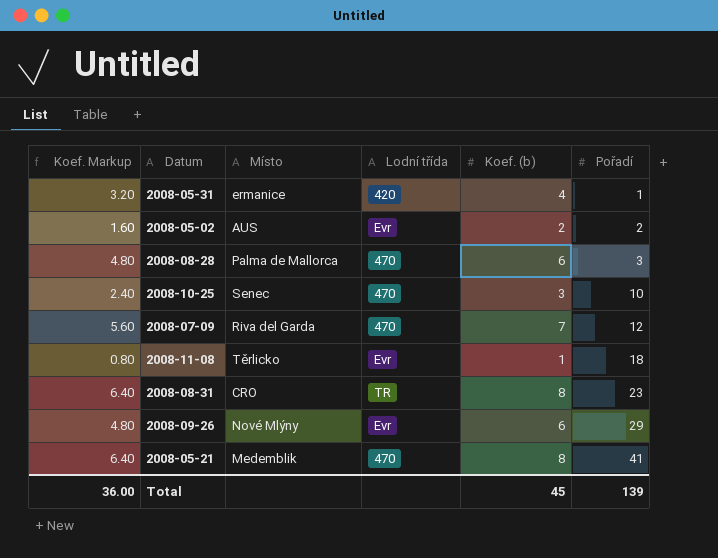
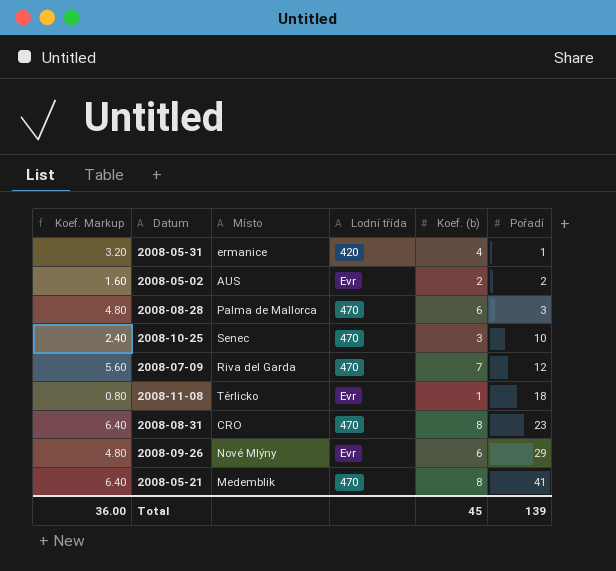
2008-08-31 | Lodní třída: TR -> 470

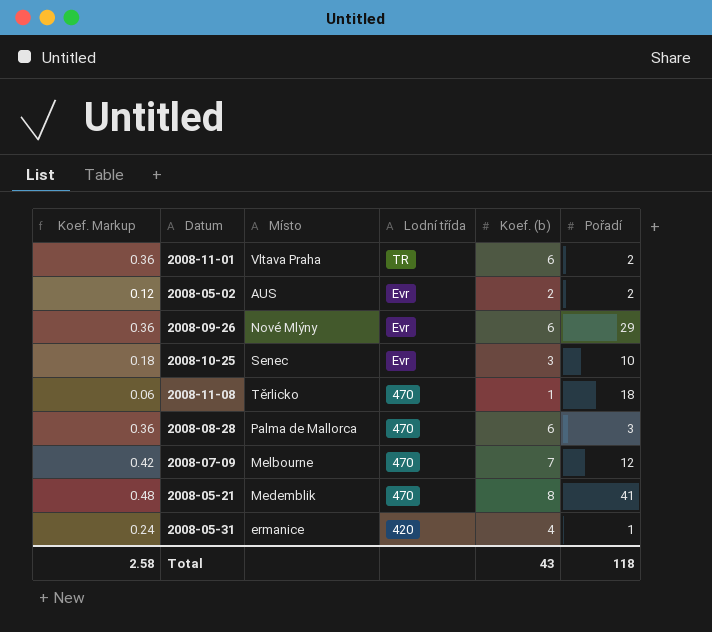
row order: Pořadí ascending -> Lodní třída descending
column Koef. Markup | formula: [Koef. (b)] * 0.8 -> [Koef. (b)] * 0.06
row 2008-08-31: 6.40 | CRO | 470 | 8 | 23 -> none
row 2008-11-01: none -> 0.36 | Vltava Praha | TR | 6 | 2
2008-10-25 | Lodní třída: 470 -> Evr
2008-11-08 | Lodní třída: Evr -> 470
2008-07-09 | Místo: Riva del Garda -> Melbourne
Total | Koef. Markup: 36.00 -> 2.58
Total | Koef. (b): 45 -> 43
Total | Pořadí: 139 -> 118

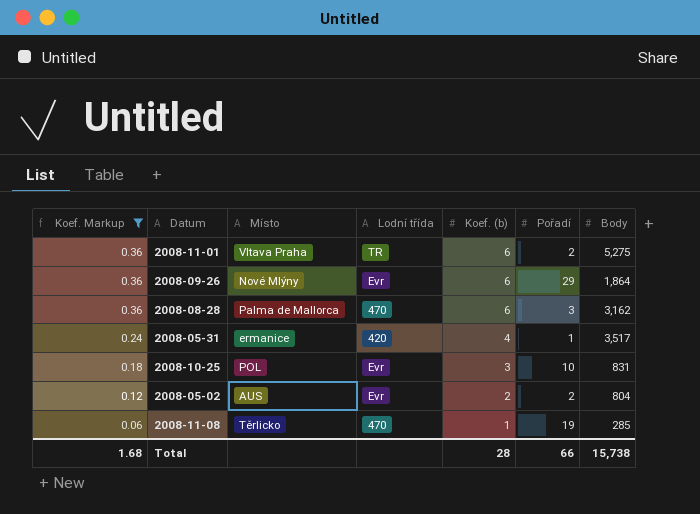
filter: none -> Koef. Markup <= 0.36
row order: Lodní třída descending -> Koef. Markup descending
column Body | position: none -> 7
2008-10-25 | Místo: Senec -> POL
2008-11-08 | Pořadí: 18 -> 19
Total | Koef. Markup: 2.58 -> 1.68
Total | Koef. (b): 43 -> 28
Total | Pořadí: 118 -> 66

